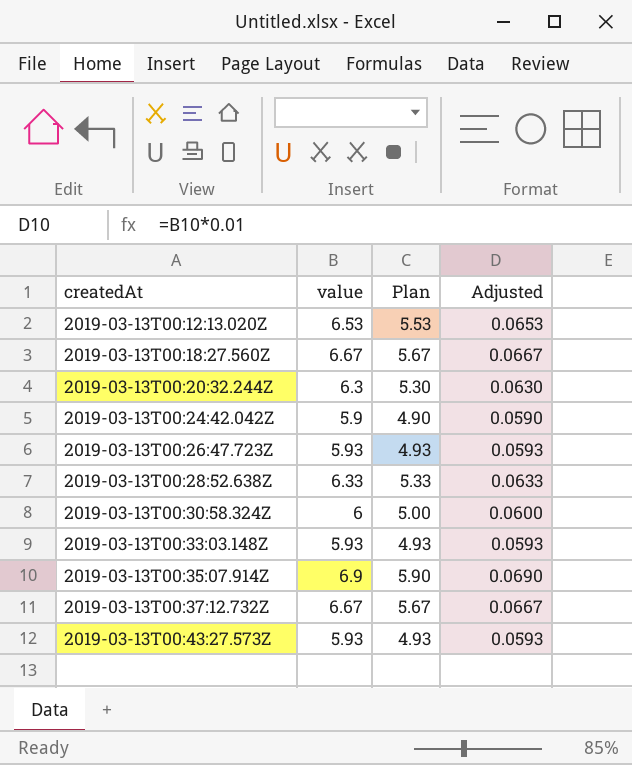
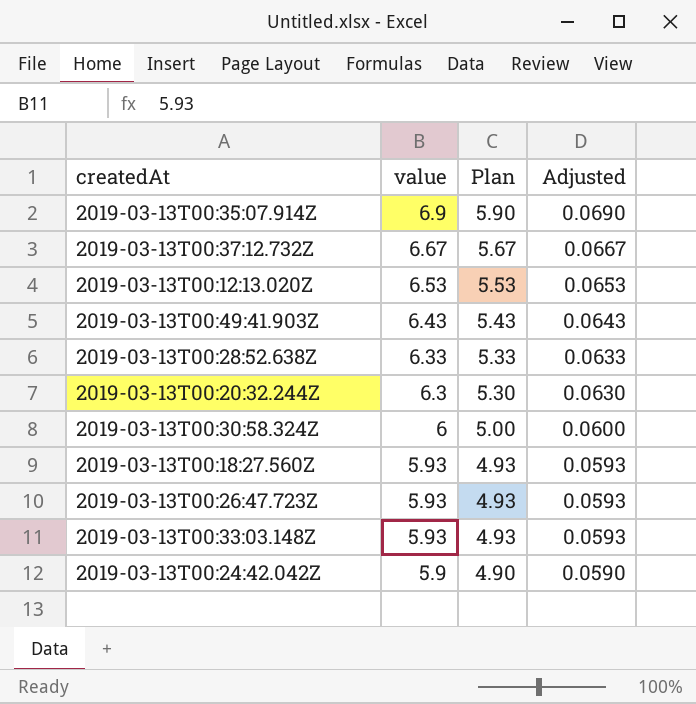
row order: createdAt ascending -> value descending
row 2019-03-13T00:43:27.573Z: 5.93 | 4.93 | 0.0593 -> none
row 2019-03-13T00:49:41.903Z: none -> 6.43 | 5.43 | 0.0643
2019-03-13T00:18:27.560Z | value: 6.67 -> 5.93
2019-03-13T00:18:27.560Z | Plan: 5.67 -> 4.93
2019-03-13T00:18:27.560Z | Adjusted: 0.0667 -> 0.0593

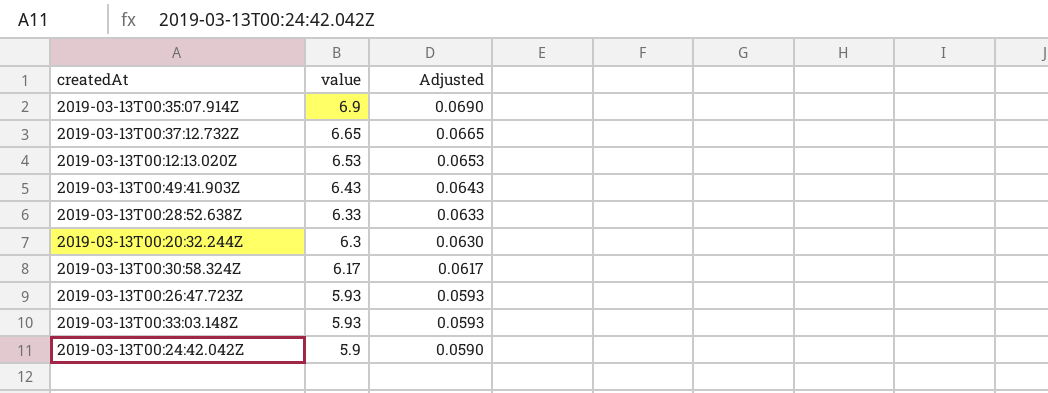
column Plan | formula: [value] - 1 -> none
row 2019-03-13T00:18:27.560Z: 5.93 | 4.93 | 0.0593 -> none
2019-03-13T00:37:12.732Z | value: 6.67 -> 6.65
2019-03-13T00:37:12.732Z | Adjusted: 0.0667 -> 0.0665
2019-03-13T00:30:58.324Z | value: 6 -> 6.17
2019-03-13T00:30:58.324Z | Adjusted: 0.0600 -> 0.0617

